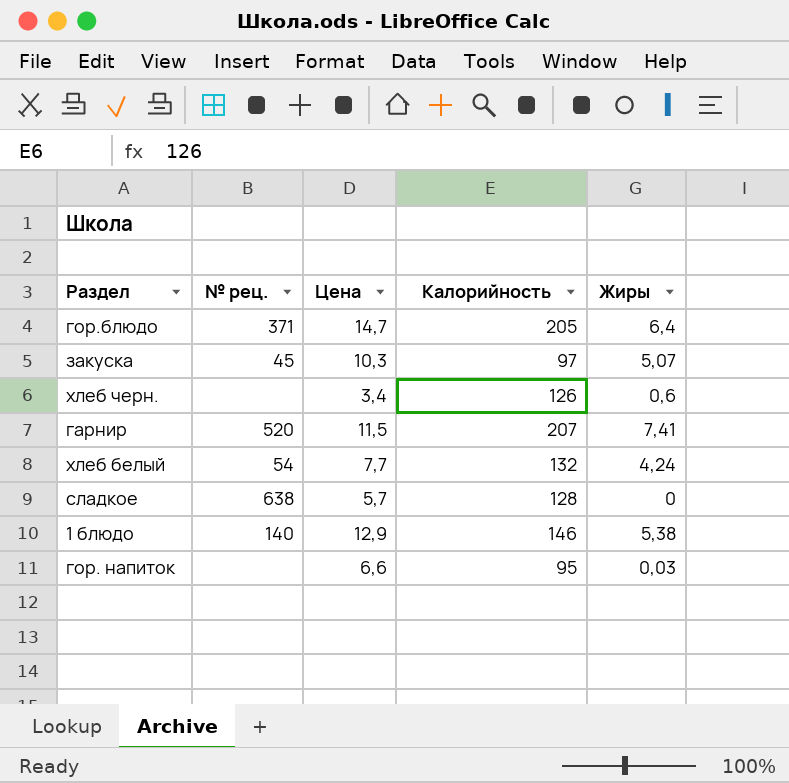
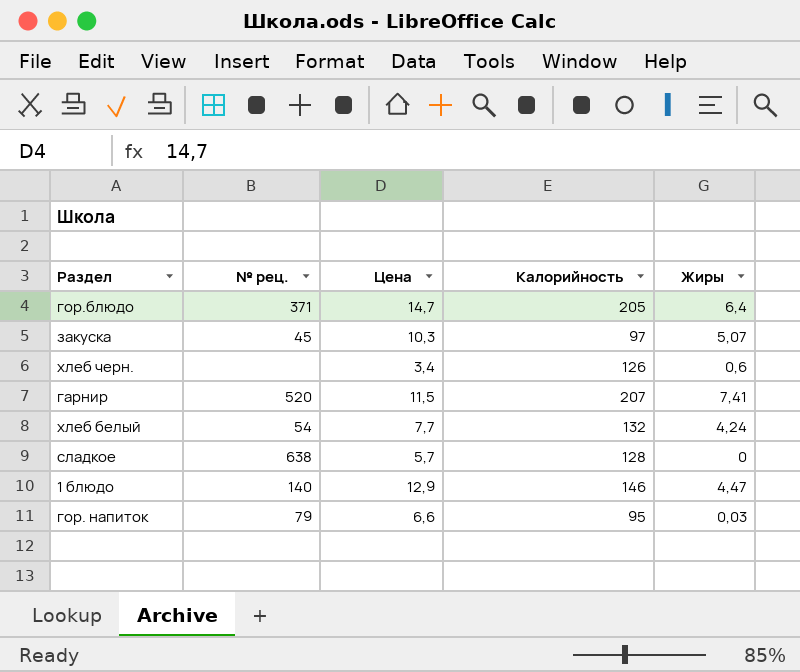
1 блюдо | Жиры: 5,38 -> 4,47
гор. напиток | № рец.: none -> 79

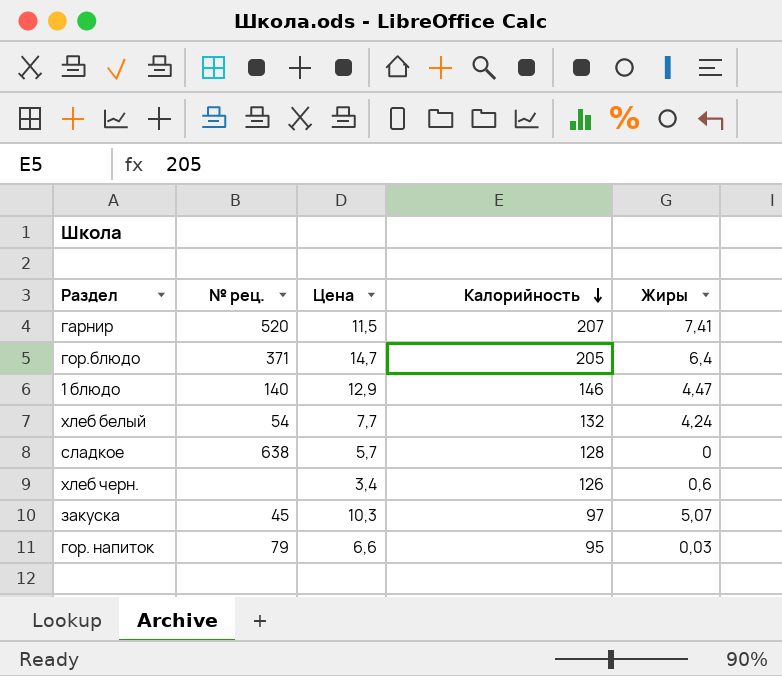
row order: none -> Калорийность descending

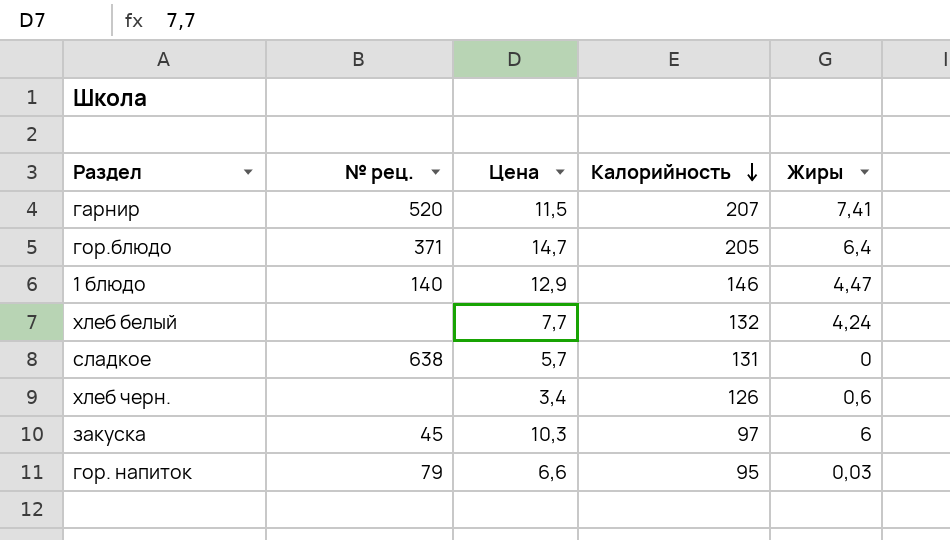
хлеб белый | № рец.: 54 -> none
сладкое | Калорийность: 128 -> 131
закуска | Жиры: 5,07 -> 6

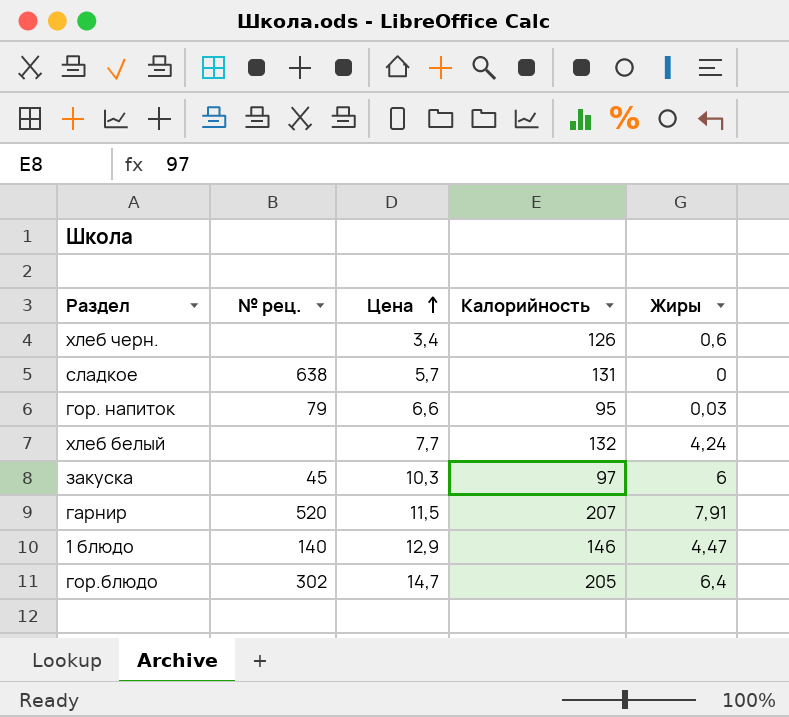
row order: Калорийность descending -> Цена ascending
гарнир | Жиры: 7,41 -> 7,91
гор.блюдо | № рец.: 371 -> 302

